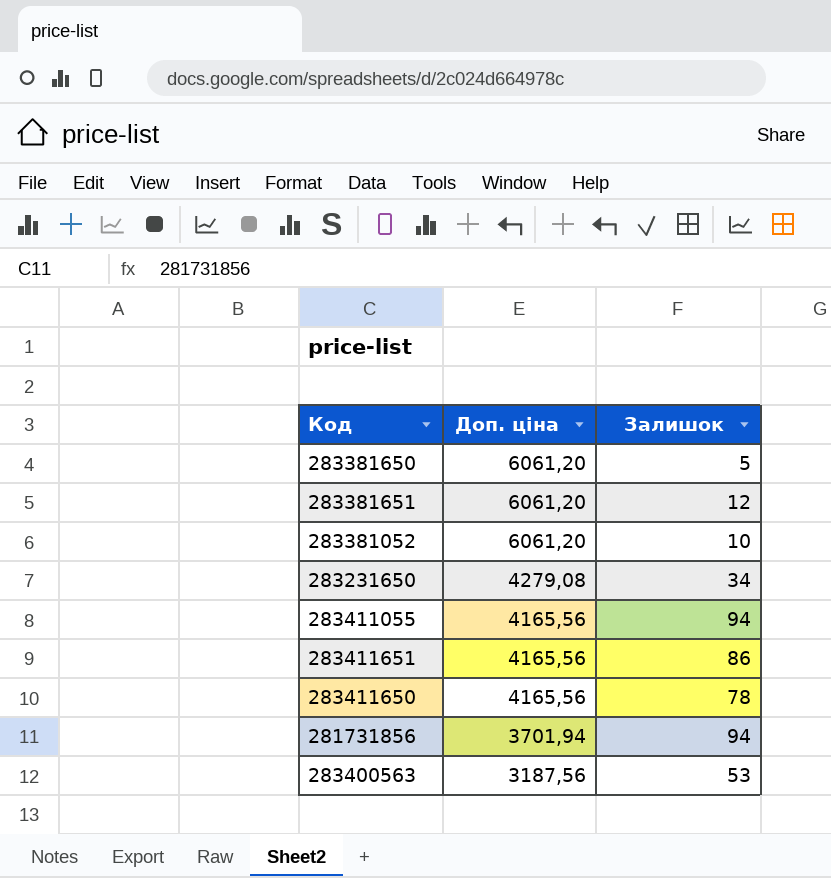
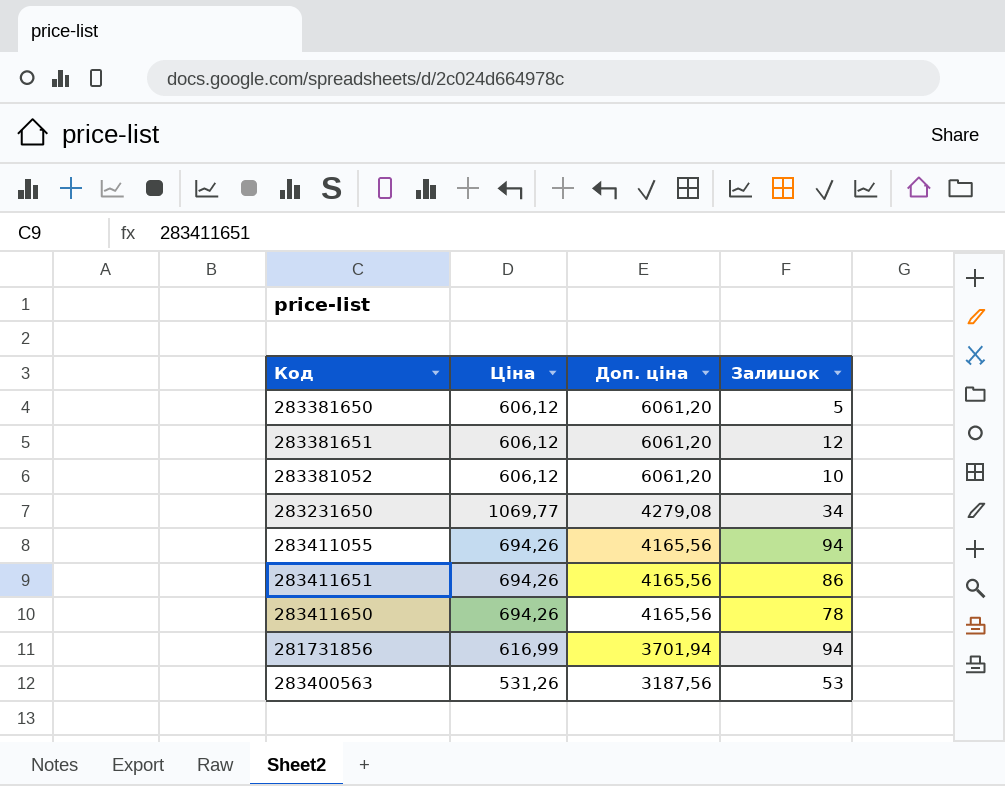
column Ціна | position: none -> 2

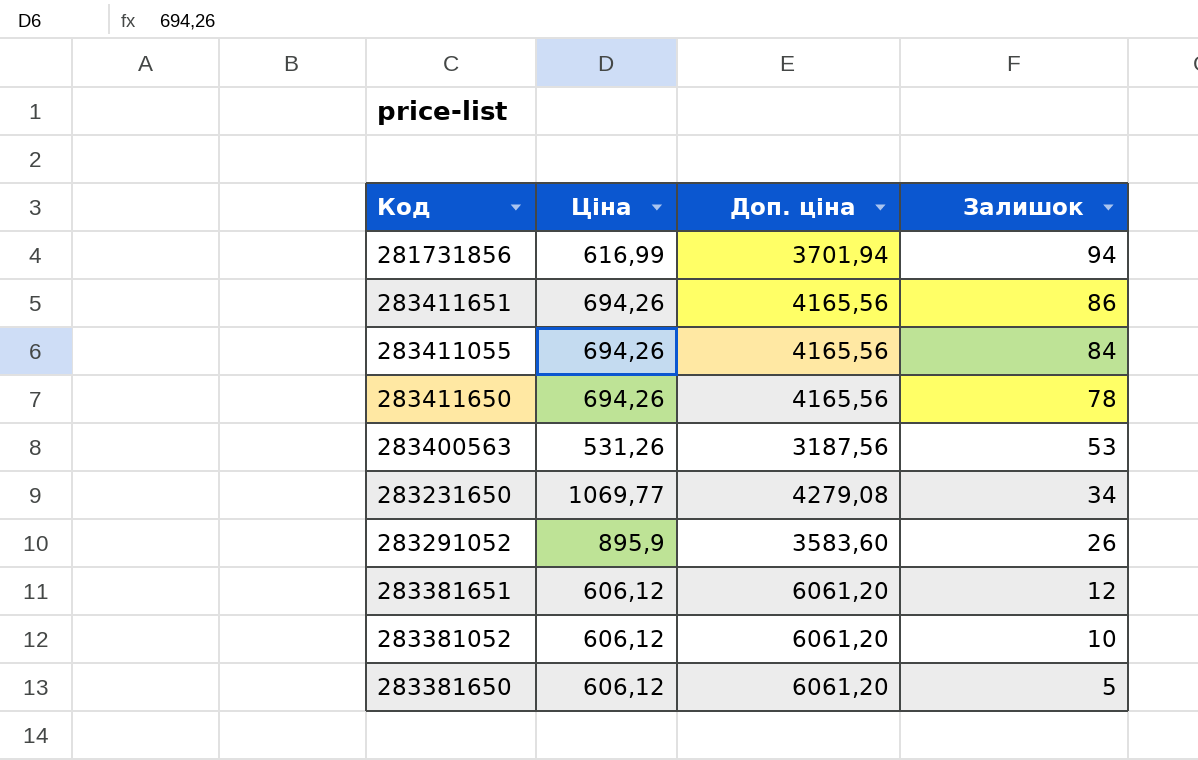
row order: Доп. ціна descending -> Залишок descending
283411055 | Залишок: 94 -> 84
row 283291052: none -> 895,9 | 3583,60 | 26

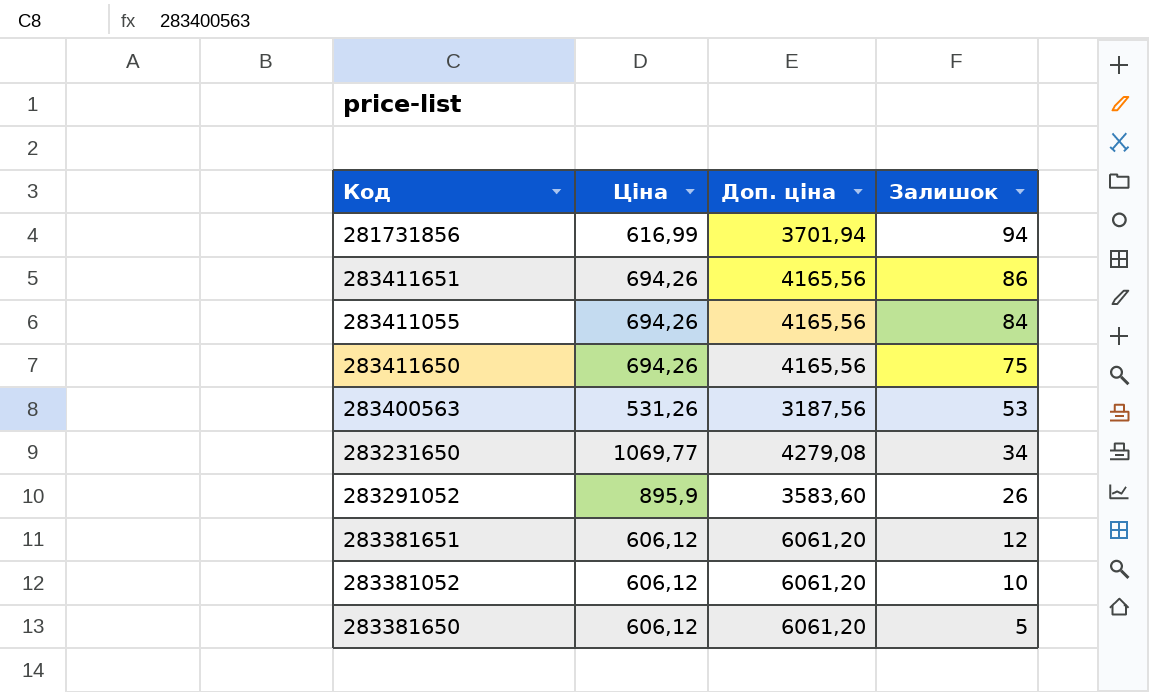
283411650 | Залишок: 78 -> 75

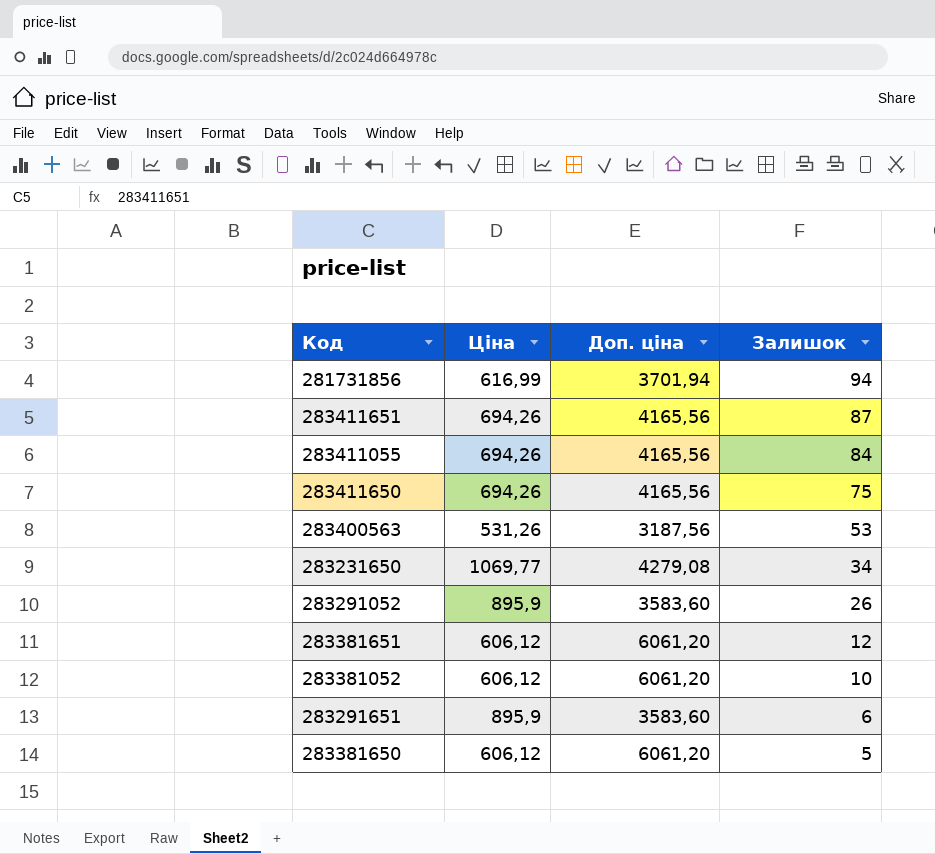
283411651 | Залишок: 86 -> 87
row 283291651: none -> 895,9 | 3583,60 | 6

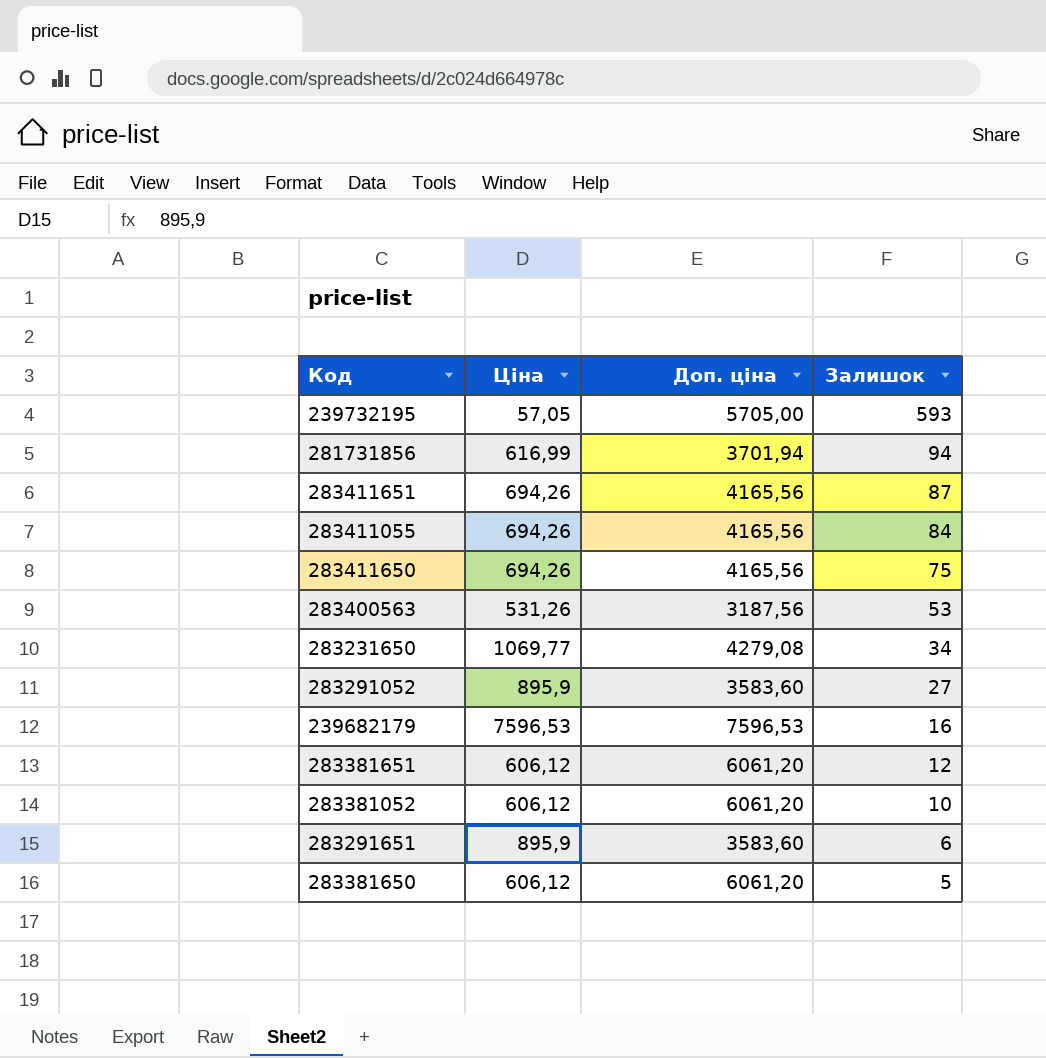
row 239732195: none -> 57,05 | 5705,00 | 593
283291052 | Залишок: 26 -> 27
row 239682179: none -> 7596,53 | 7596,53 | 16

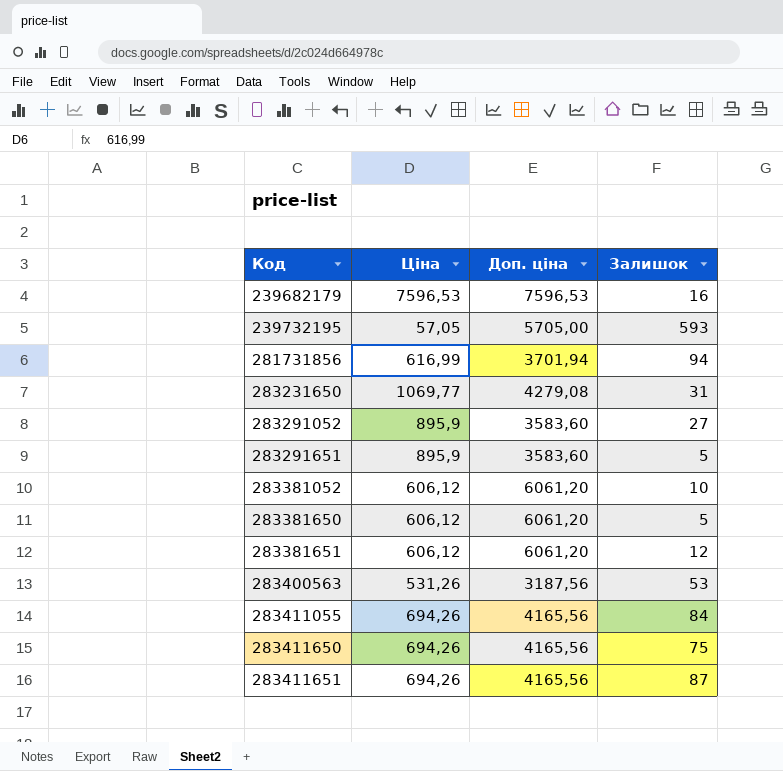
row order: Залишок descending -> Код ascending
283231650 | Залишок: 34 -> 31
283291651 | Залишок: 6 -> 5

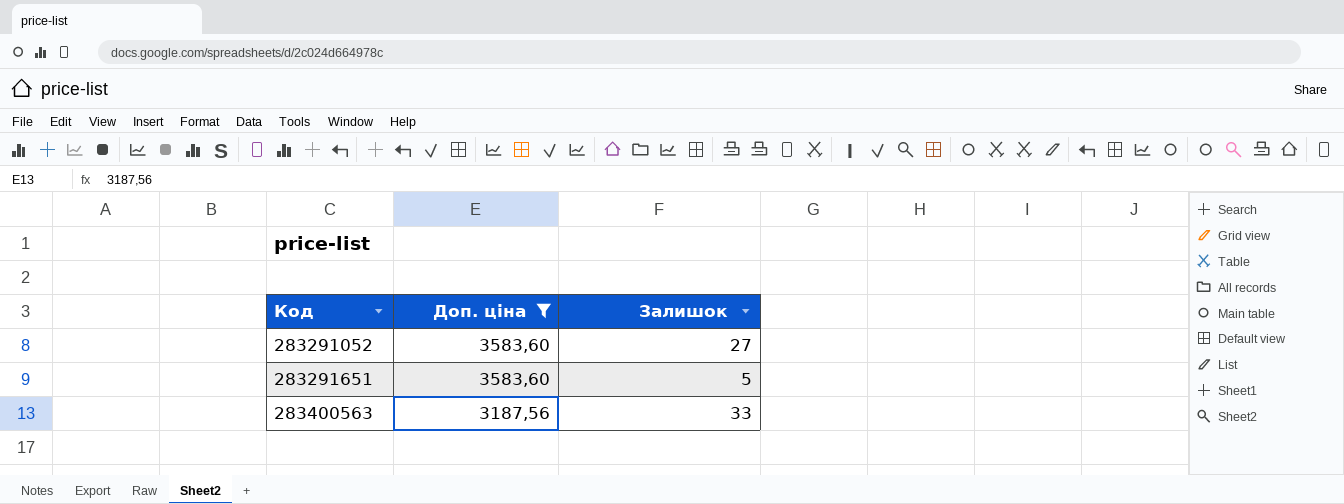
filter: none -> Доп. ціна <= 3583,60
column Ціна | position: 2 -> none
283400563 | Залишок: 53 -> 33

